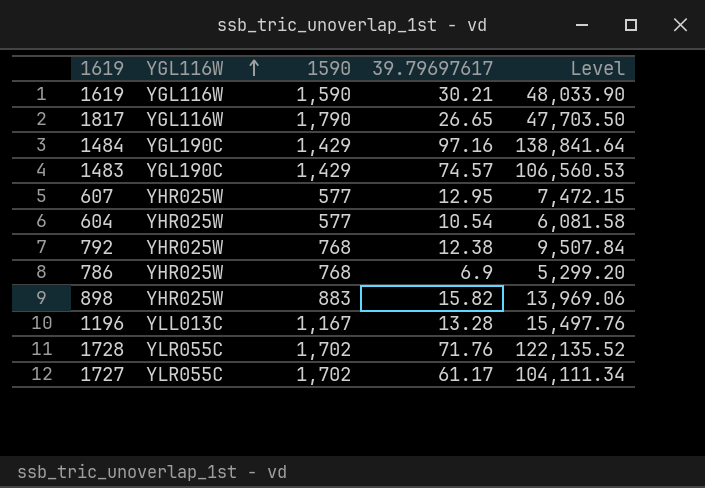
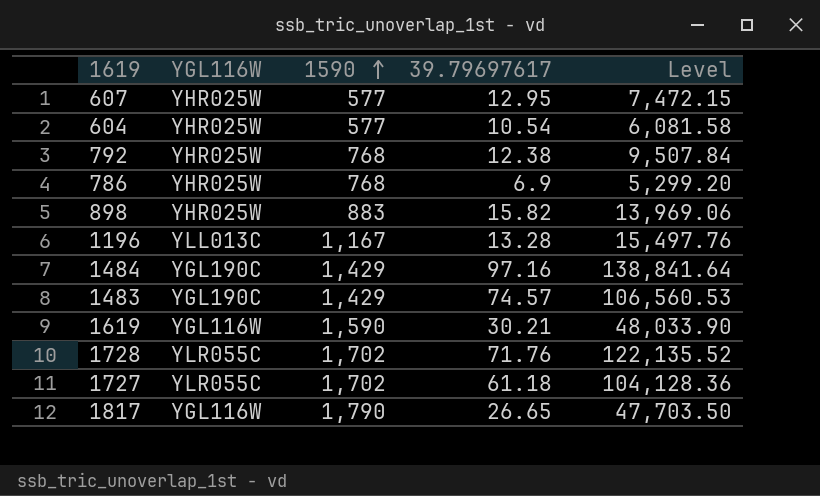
row order: YGL116W ascending -> 1590 ascending
1727 | 39.79697617: 61.17 -> 61.18
1727 | Level: 104,111.34 -> 104,128.36

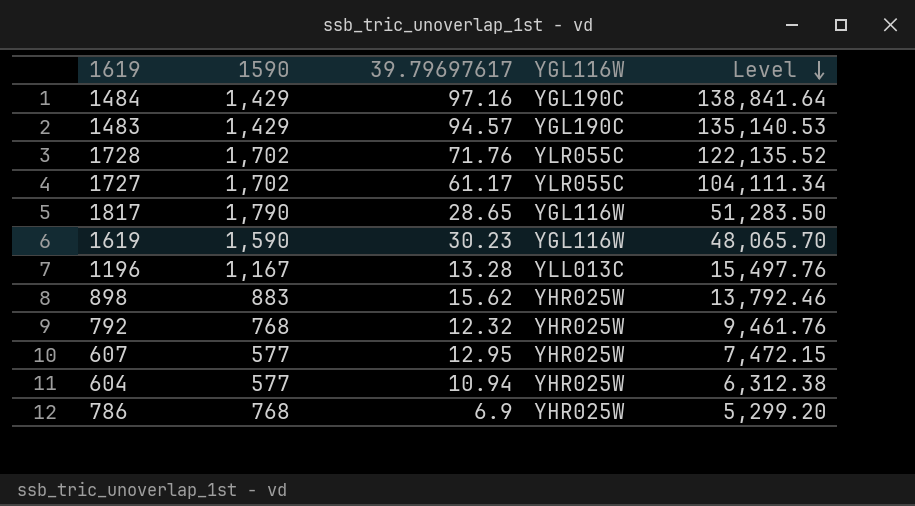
row order: 1590 ascending -> Level descending
column YGL116W | position: 2 -> 4
1483 | 39.79697617: 74.57 -> 94.57
1483 | Level: 106,560.53 -> 135,140.53
1727 | 39.79697617: 61.18 -> 61.17
1727 | Level: 104,128.36 -> 104,111.34
1817 | 39.79697617: 26.65 -> 28.65
1817 | Level: 47,703.50 -> 51,283.50
1619 | 39.79697617: 30.21 -> 30.23
1619 | Level: 48,033.90 -> 48,065.70
898 | 39.79697617: 15.82 -> 15.62
898 | Level: 13,969.06 -> 13,792.46
792 | 39.79697617: 12.38 -> 12.32
792 | Level: 9,507.84 -> 9,461.76
604 | 39.79697617: 10.54 -> 10.94
604 | Level: 6,081.58 -> 6,312.38

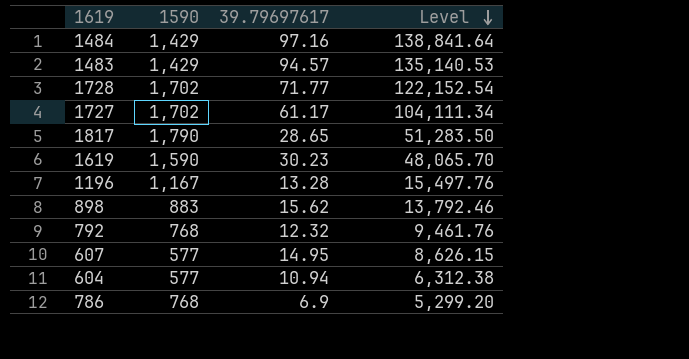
column YGL116W | position: 4 -> none
1728 | 39.79697617: 71.76 -> 71.77
1728 | Level: 122,135.52 -> 122,152.54
607 | 39.79697617: 12.95 -> 14.95
607 | Level: 7,472.15 -> 8,626.15

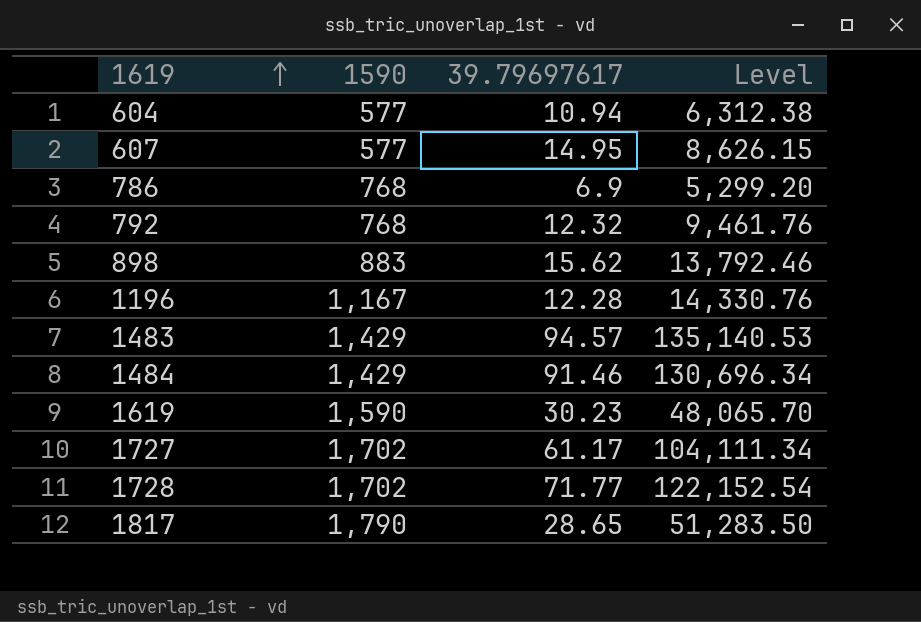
row order: Level descending -> 1619 ascending
1196 | 39.79697617: 13.28 -> 12.28
1196 | Level: 15,497.76 -> 14,330.76
1484 | 39.79697617: 97.16 -> 91.46
1484 | Level: 138,841.64 -> 130,696.34

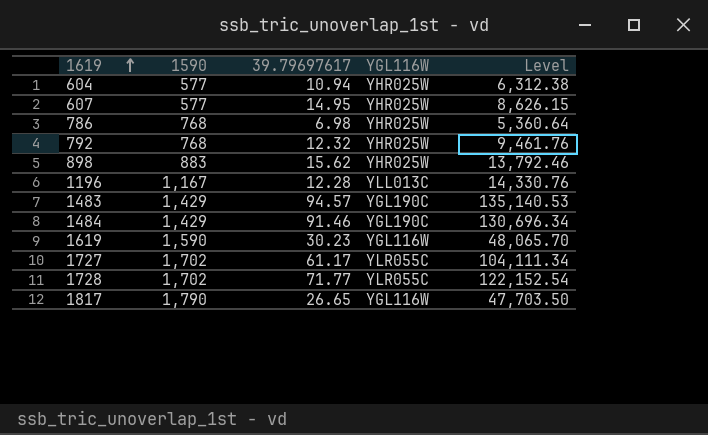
column YGL116W | position: none -> 4
786 | 39.79697617: 6.9 -> 6.98
786 | Level: 5,299.20 -> 5,360.64
1817 | 39.79697617: 28.65 -> 26.65
1817 | Level: 51,283.50 -> 47,703.50

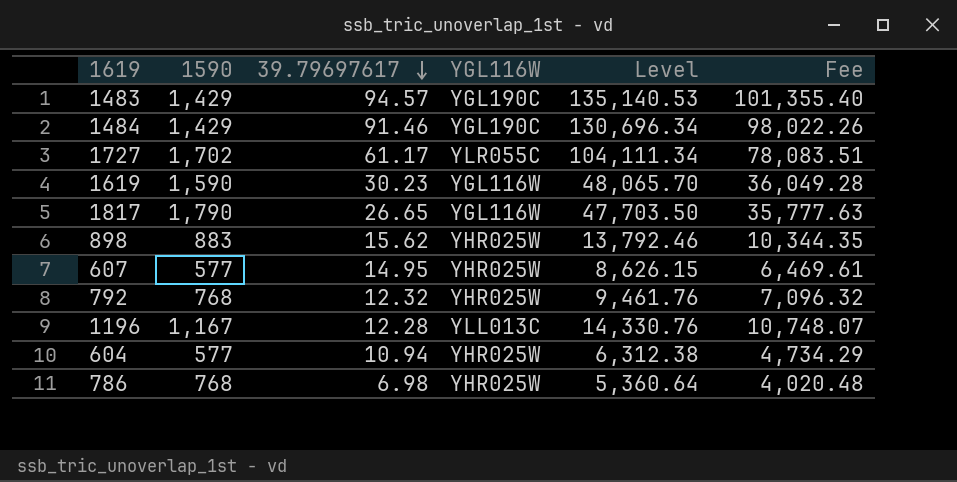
row order: 1619 ascending -> 39.79697617 descending
column Fee | formula: none -> [Level] * 0.75
row 1728: 1,702 | 71.77 | YLR055C | 122,152.54 -> none

